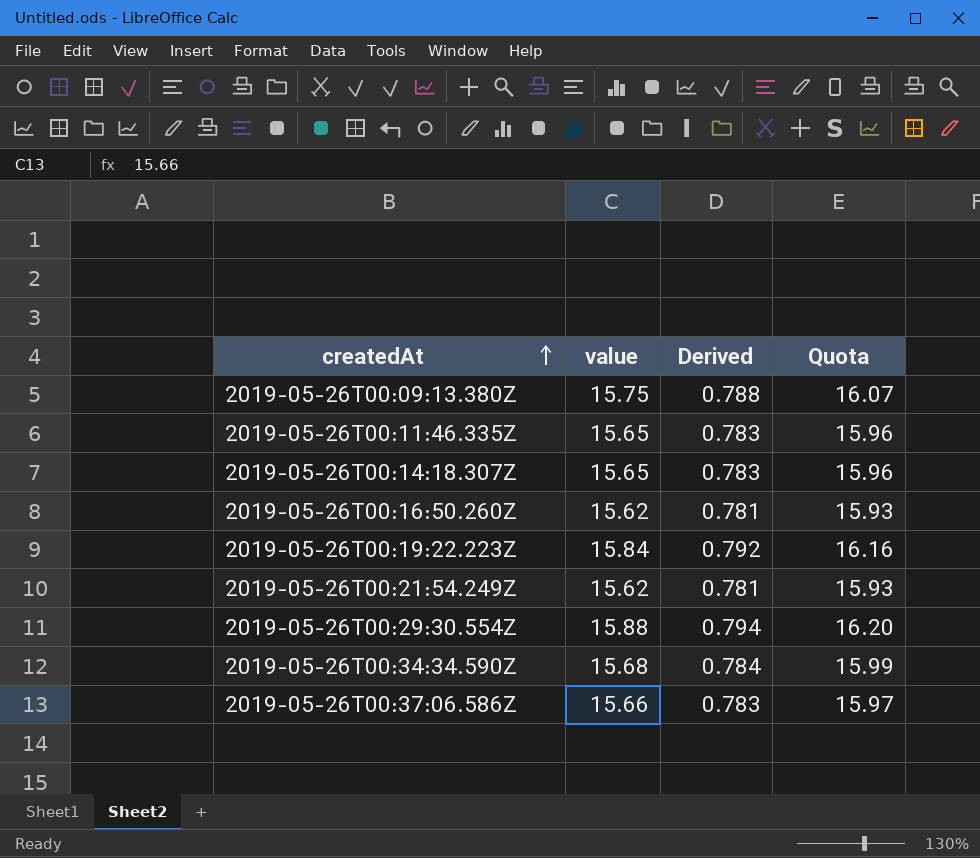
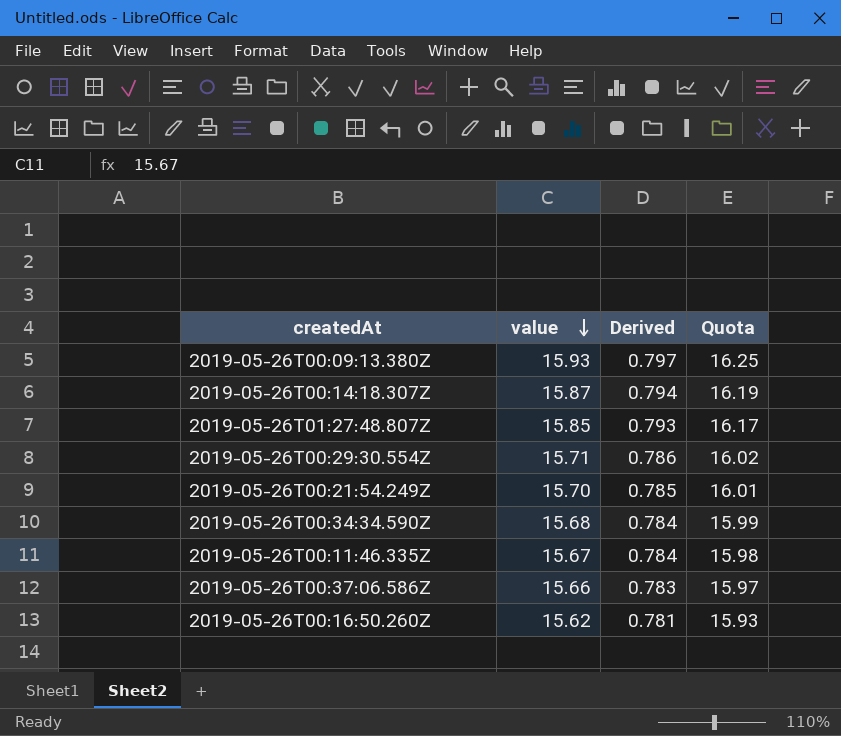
row order: createdAt ascending -> value descending
row 2019-05-26T00:19:22.223Z: 15.84 | 0.792 | 16.16 -> none
2019-05-26T00:09:13.380Z | value: 15.75 -> 15.93
2019-05-26T00:09:13.380Z | Derived: 0.788 -> 0.797
2019-05-26T00:09:13.380Z | Quota: 16.07 -> 16.25
2019-05-26T00:14:18.307Z | value: 15.65 -> 15.87
2019-05-26T00:14:18.307Z | Derived: 0.783 -> 0.794
2019-05-26T00:14:18.307Z | Quota: 15.96 -> 16.19
row 2019-05-26T01:27:48.807Z: none -> 15.85 | 0.793 | 16.17
2019-05-26T00:29:30.554Z | value: 15.88 -> 15.71
2019-05-26T00:29:30.554Z | Derived: 0.794 -> 0.786
2019-05-26T00:29:30.554Z | Quota: 16.20 -> 16.02
2019-05-26T00:21:54.249Z | value: 15.62 -> 15.70
2019-05-26T00:21:54.249Z | Derived: 0.781 -> 0.785
2019-05-26T00:21:54.249Z | Quota: 15.93 -> 16.01
2019-05-26T00:11:46.335Z | value: 15.65 -> 15.67
2019-05-26T00:11:46.335Z | Derived: 0.783 -> 0.784
2019-05-26T00:11:46.335Z | Quota: 15.96 -> 15.98

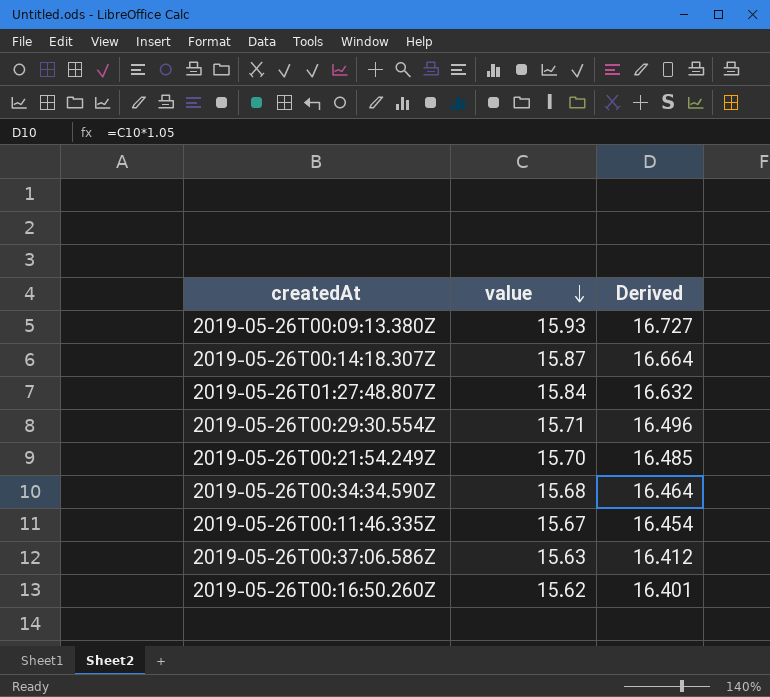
column Quota | formula: [value] * 1.02 -> none
column Derived | formula: [value] * 0.05 -> [value] * 1.05
2019-05-26T01:27:48.807Z | value: 15.85 -> 15.84
2019-05-26T00:37:06.586Z | value: 15.66 -> 15.63

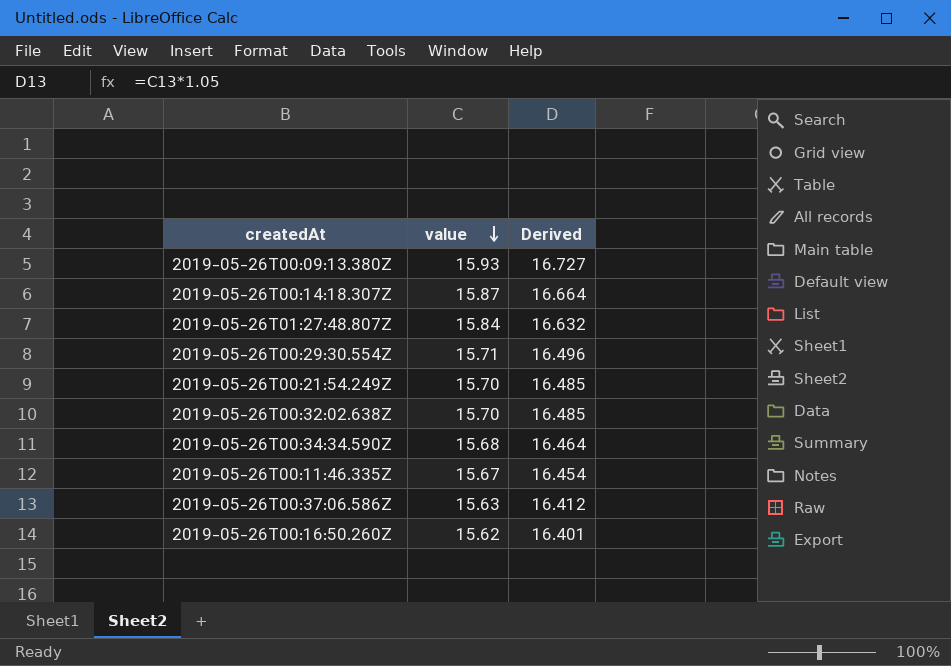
row 2019-05-26T00:32:02.638Z: none -> 15.70 | 16.485

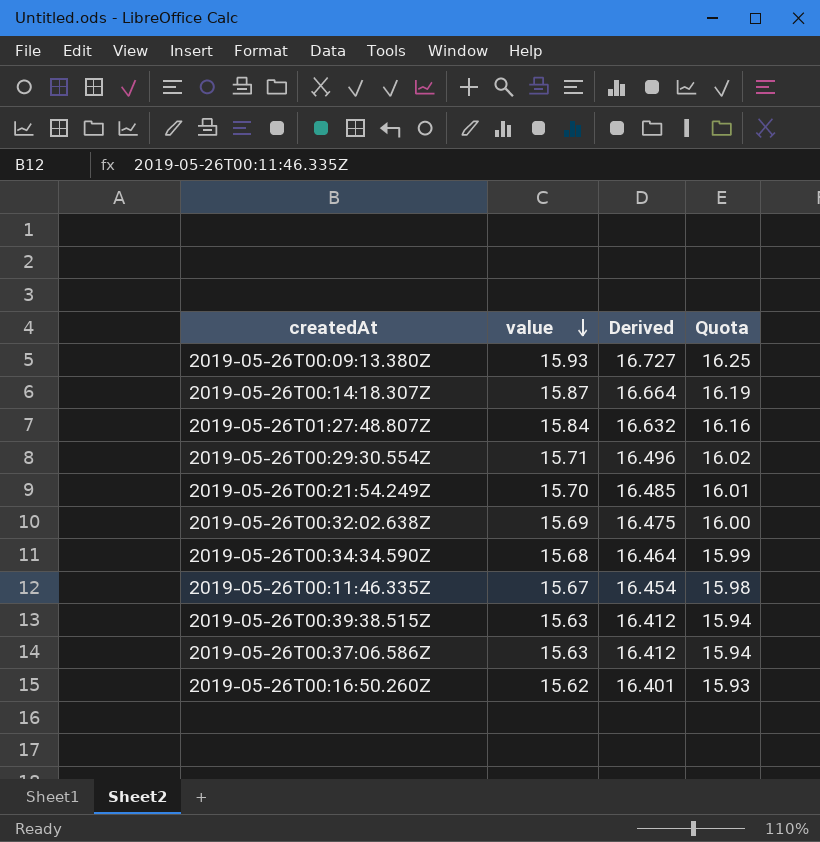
column Quota | formula: none -> [value] * 1.02
2019-05-26T00:32:02.638Z | value: 15.70 -> 15.69
2019-05-26T00:32:02.638Z | Derived: 16.485 -> 16.475
row 2019-05-26T00:39:38.515Z: none -> 15.63 | 16.412 | 15.94

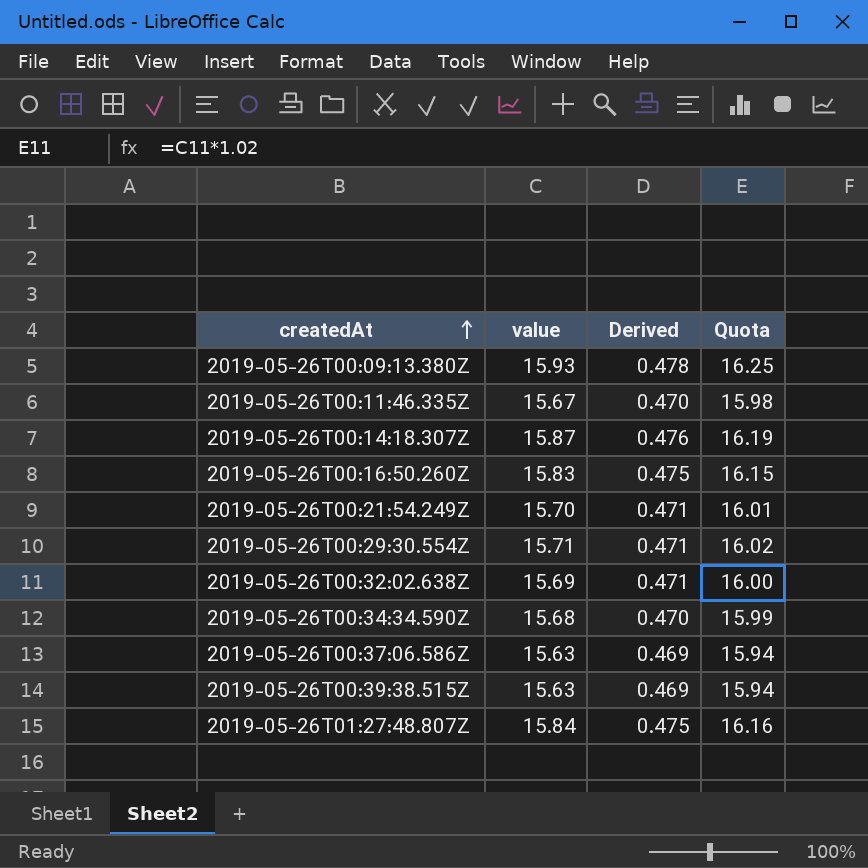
row order: value descending -> createdAt ascending
column Derived | formula: [value] * 1.05 -> [value] * 0.03
2019-05-26T00:16:50.260Z | value: 15.62 -> 15.83
2019-05-26T00:16:50.260Z | Quota: 15.93 -> 16.15

